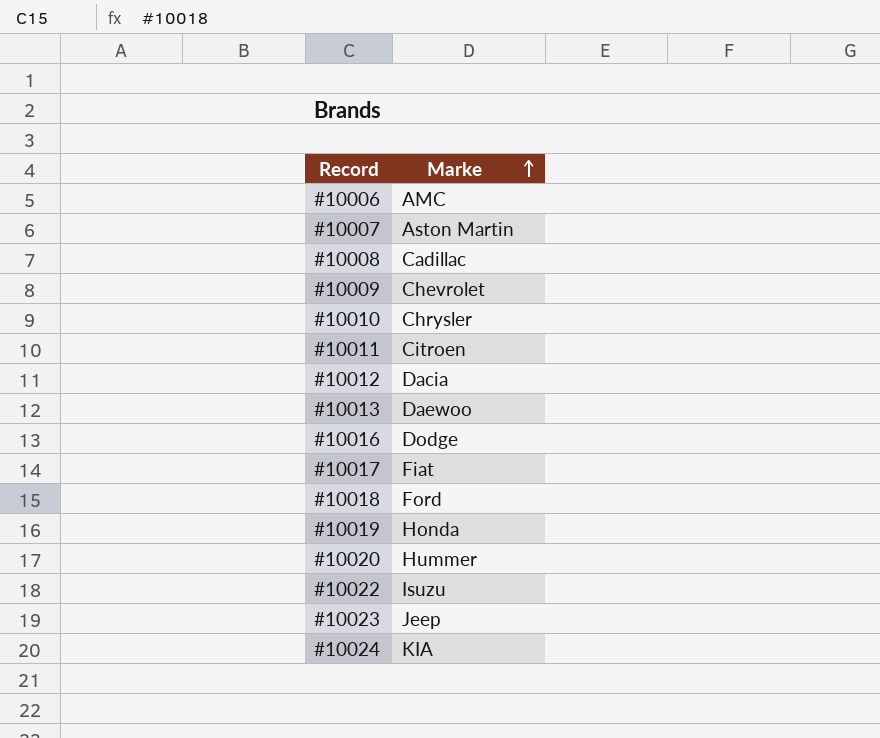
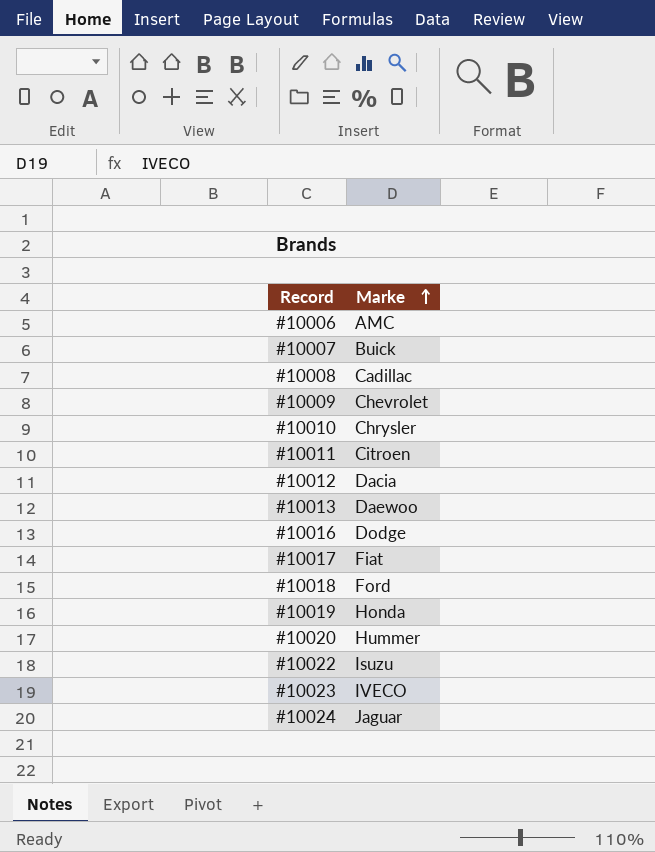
#10007 | Marke: Aston Martin -> Buick
#10023 | Marke: Jeep -> IVECO
#10024 | Marke: KIA -> Jaguar

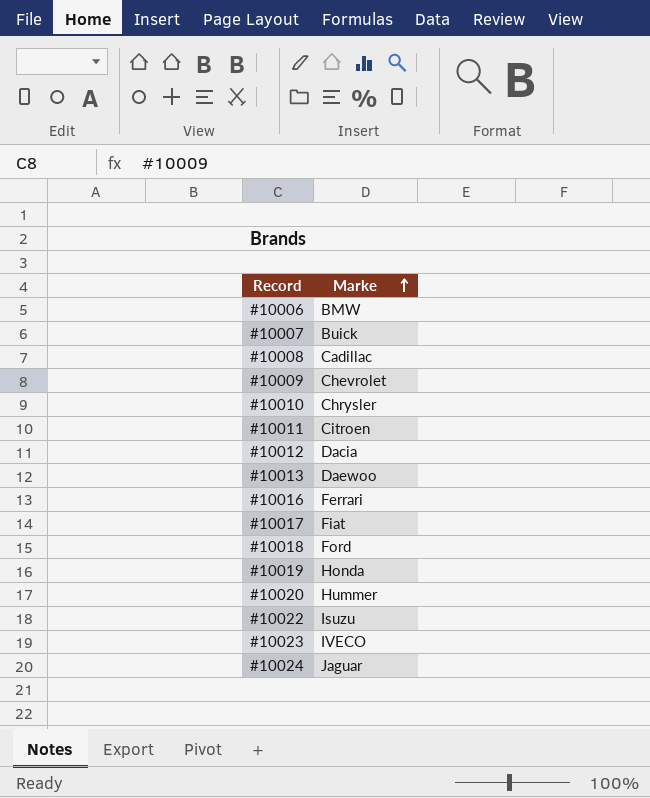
#10006 | Marke: AMC -> BMW
#10016 | Marke: Dodge -> Ferrari

